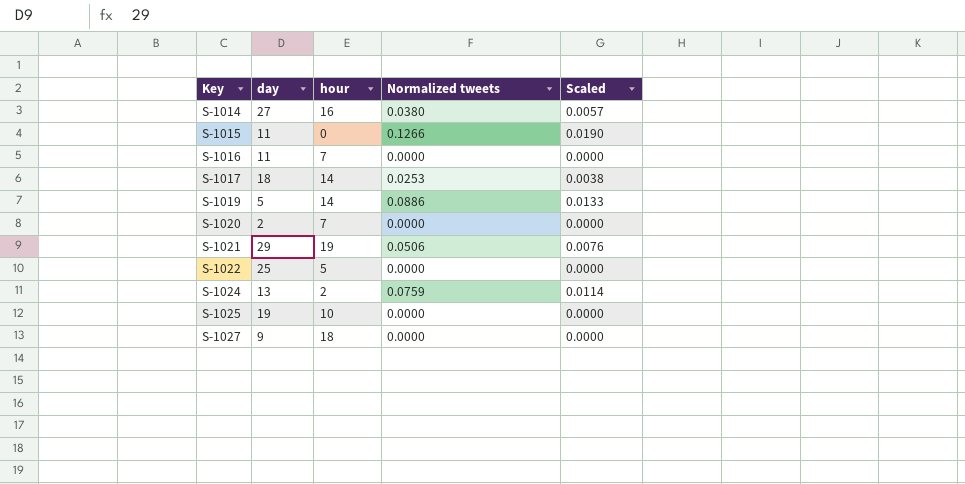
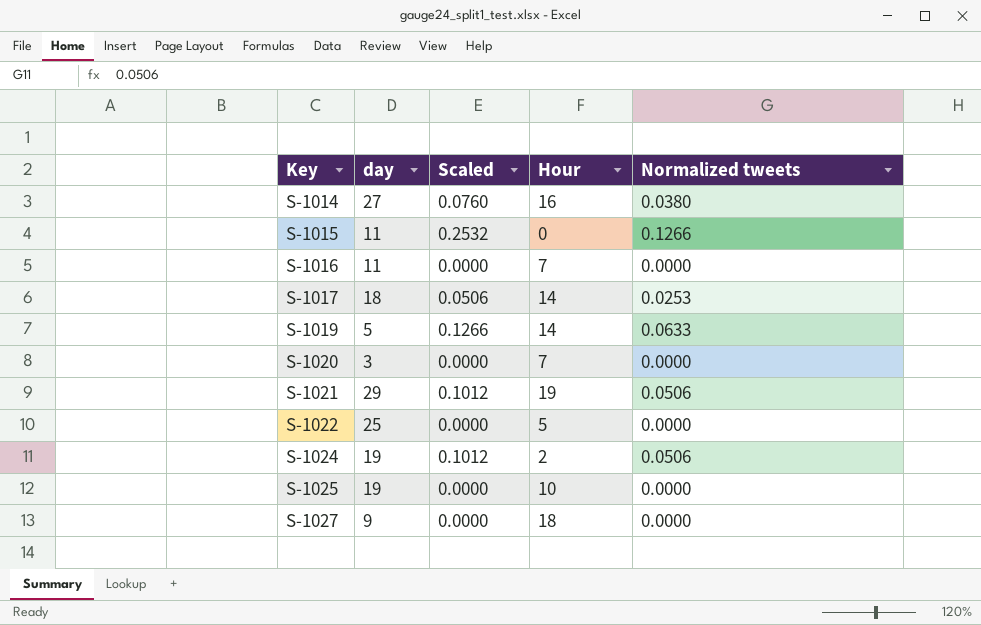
column Scaled | formula: [Normalized tweets] * 0.15 -> [Normalized tweets] * 2
column Scaled | position: 5 -> 3
column name: hour -> Hour
S-1019 | Normalized tweets: 0.0886 -> 0.0633
S-1020 | day: 2 -> 3
S-1024 | day: 13 -> 19
S-1024 | Normalized tweets: 0.0759 -> 0.0506

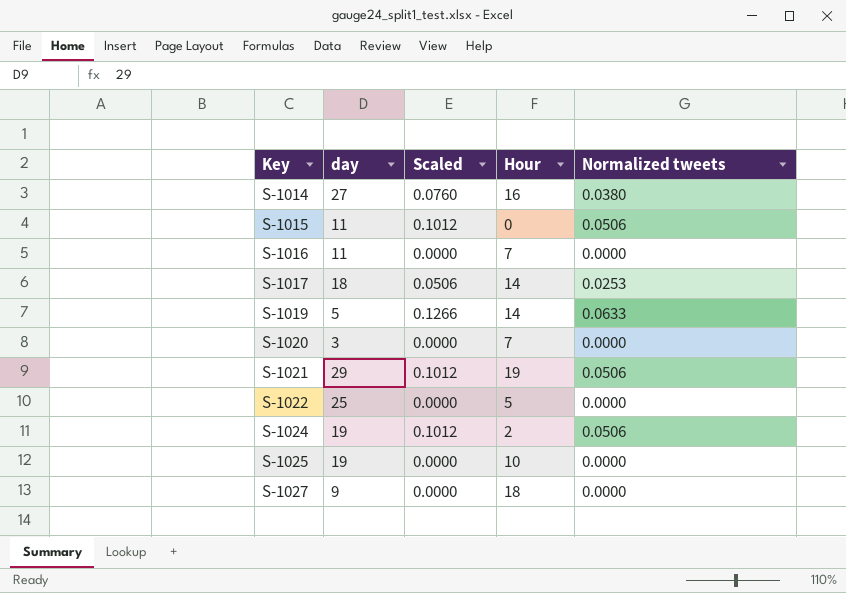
S-1015 | Scaled: 0.2532 -> 0.1012
S-1015 | Normalized tweets: 0.1266 -> 0.0506

